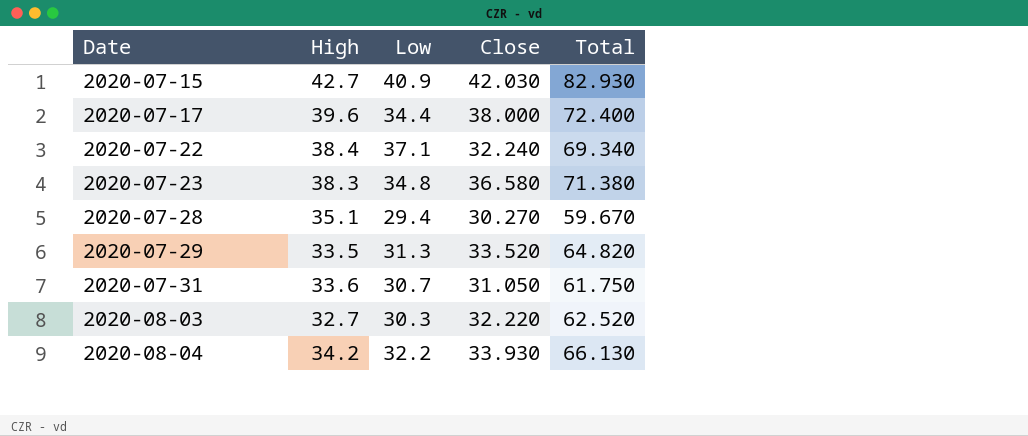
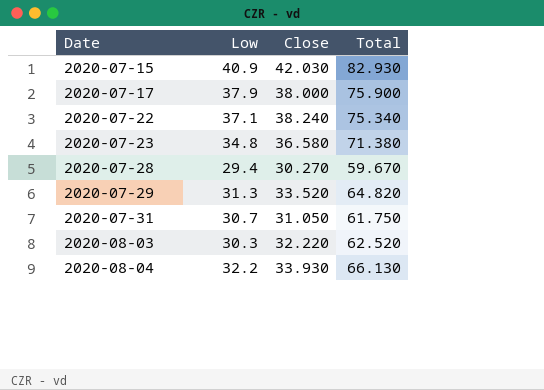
column High | position: 2 -> none
2020-07-17 | Low: 34.4 -> 37.9
2020-07-17 | Total: 72.400 -> 75.900
2020-07-22 | Close: 32.240 -> 38.240
2020-07-22 | Total: 69.340 -> 75.340

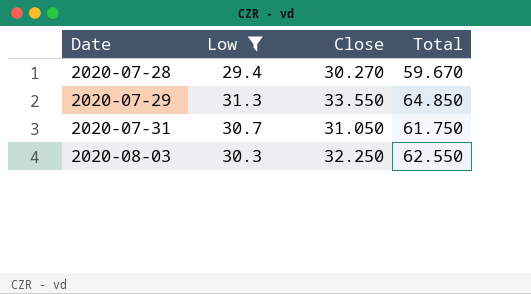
filter: none -> Low <= 31.3
2020-07-29 | Close: 33.520 -> 33.550
2020-07-29 | Total: 64.820 -> 64.850
2020-08-03 | Close: 32.220 -> 32.250
2020-08-03 | Total: 62.520 -> 62.550

